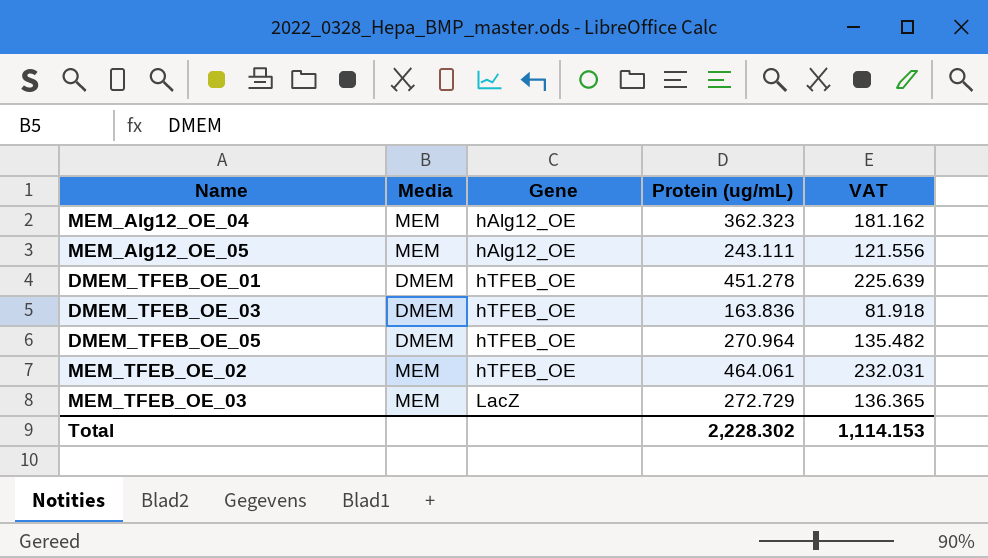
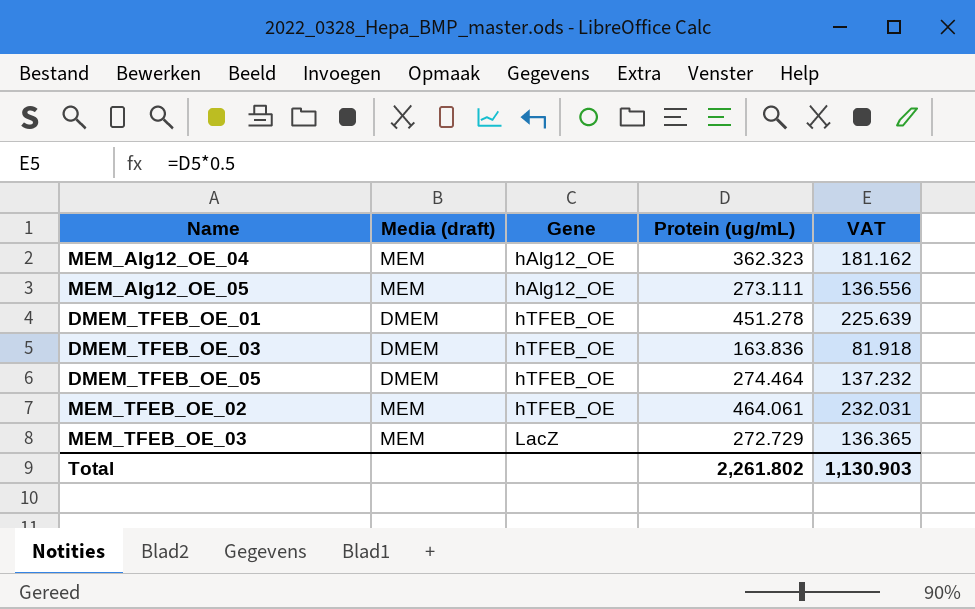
column name: Media -> Media (draft)
MEM_Alg12_OE_05 | Protein (ug/mL): 243.111 -> 273.111
MEM_Alg12_OE_05 | VAT: 121.556 -> 136.556
DMEM_TFEB_OE_05 | Protein (ug/mL): 270.964 -> 274.464
DMEM_TFEB_OE_05 | VAT: 135.482 -> 137.232
Total | Protein (ug/mL): 2,228.302 -> 2,261.802
Total | VAT: 1,114.153 -> 1,130.903

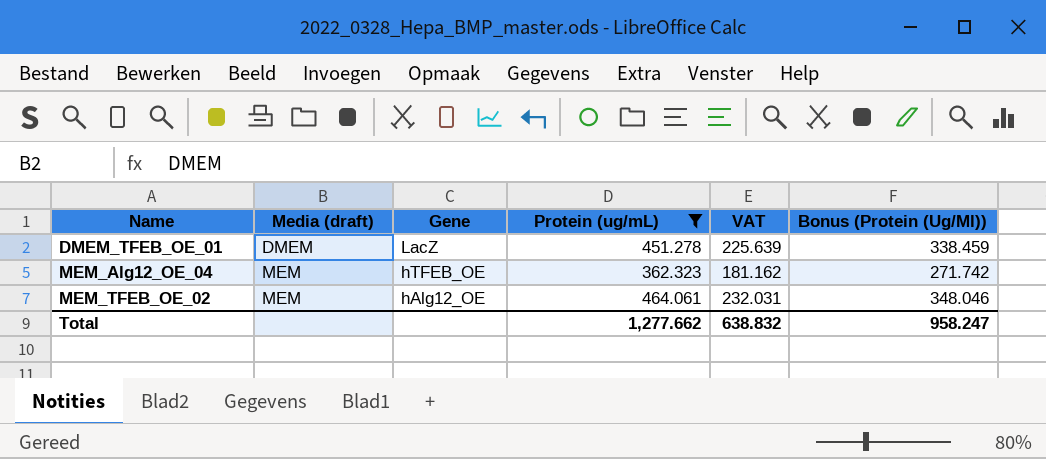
filter: none -> Protein (ug/mL) >= 362.323
row order: Gene ascending -> Name ascending
column Bonus (Protein (Ug/Ml)) | formula: none -> [Protein (ug/mL)] * 0.75
DMEM_TFEB_OE_01 | Gene: hTFEB_OE -> LacZ
MEM_Alg12_OE_04 | Gene: hAlg12_OE -> hTFEB_OE
MEM_TFEB_OE_02 | Gene: hTFEB_OE -> hAlg12_OE
Total | Protein (ug/mL): 2,261.802 -> 1,277.662
Total | VAT: 1,130.903 -> 638.832

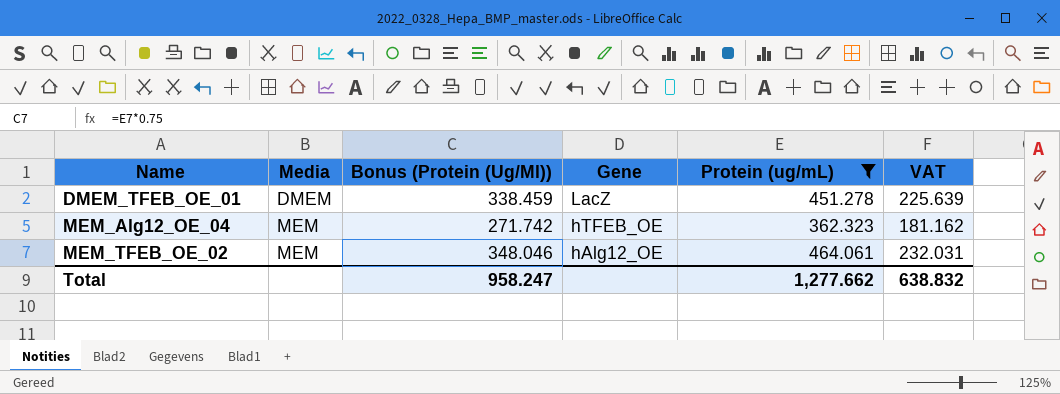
column name: Media (draft) -> Media
column Bonus (Protein (Ug/Ml)) | position: 6 -> 3

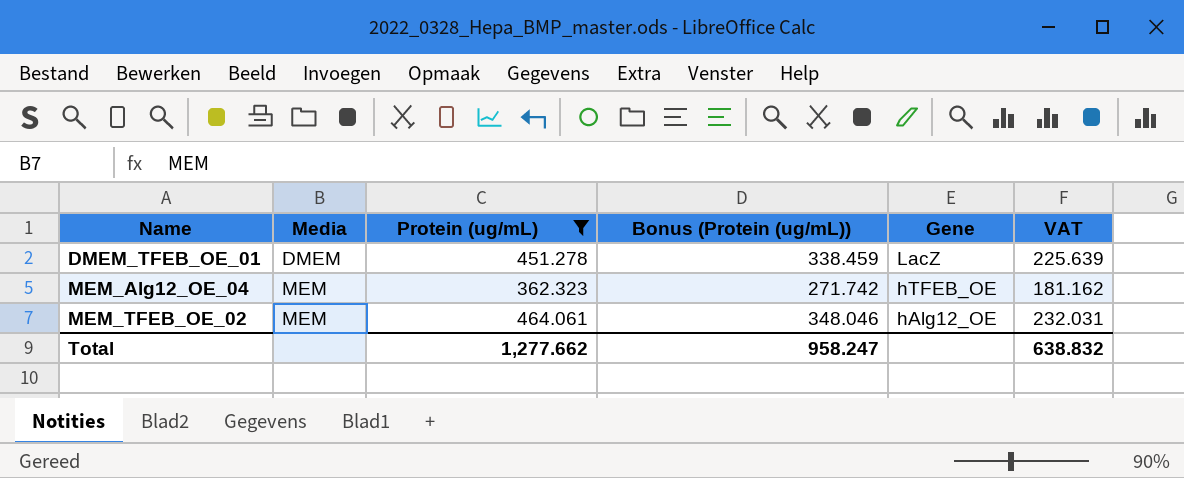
column Protein (ug/mL) | position: 5 -> 3
column name: Bonus (Protein (Ug/Ml)) -> Bonus (Protein (ug/mL))

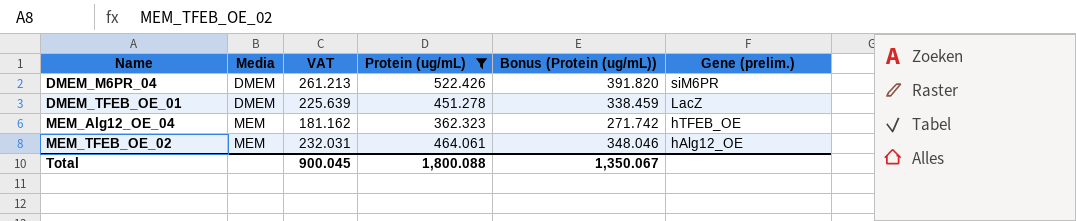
column VAT | position: 6 -> 3
column name: Gene -> Gene (prelim.)
row DMEM_M6PR_04: none -> DMEM | 261.213 | 522.426 | 391.820 | siM6PR
Total | VAT: 638.832 -> 900.045
Total | Protein (ug/mL): 1,277.662 -> 1,800.088
Total | Bonus (Protein (ug/mL)): 958.247 -> 1,350.067

